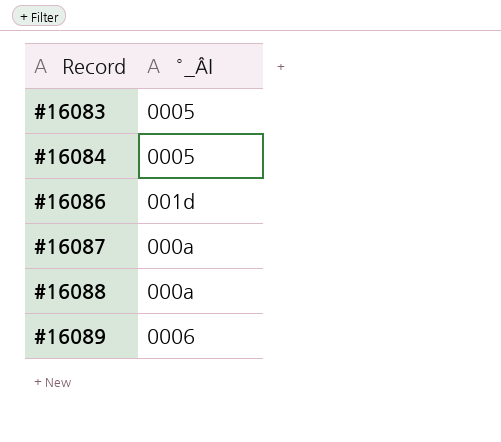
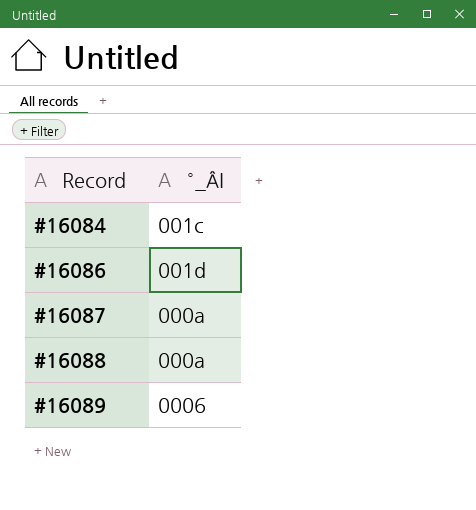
row #16083: 0005 -> none
#16084 | °_ÂI: 0005 -> 001c

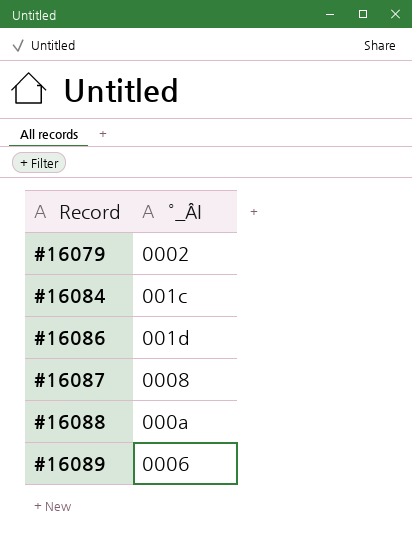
row #16079: none -> 0002
#16087 | °_ÂI: 000a -> 0008

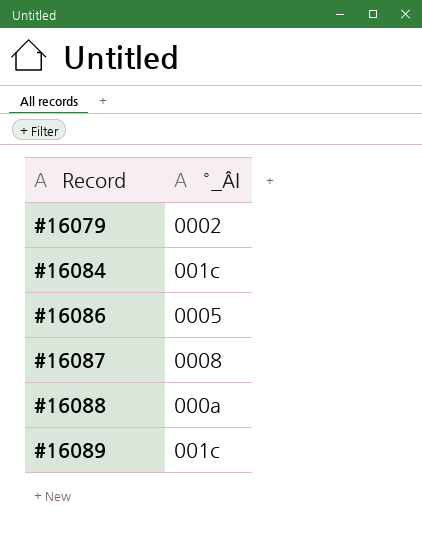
#16086 | °_ÂI: 001d -> 0005
#16089 | °_ÂI: 0006 -> 001c

